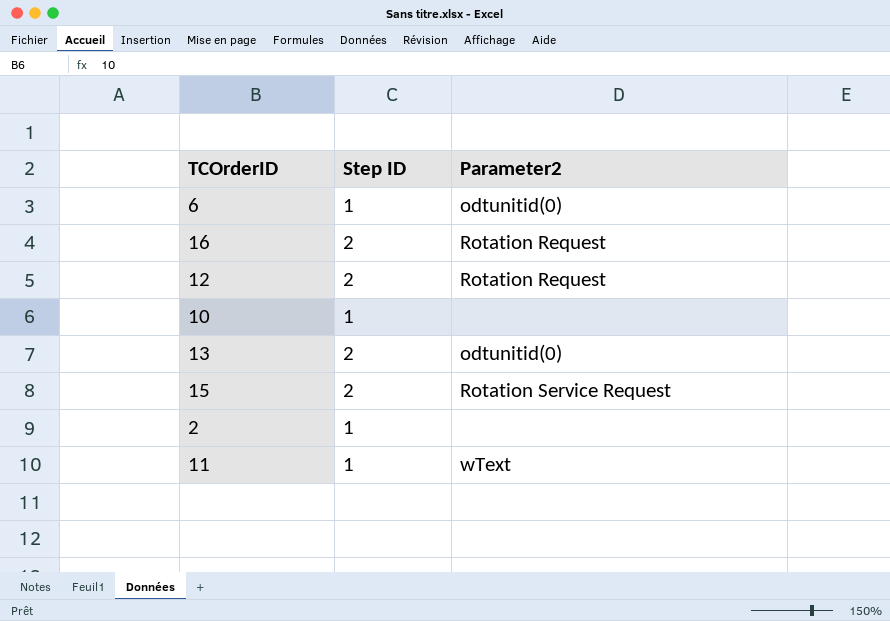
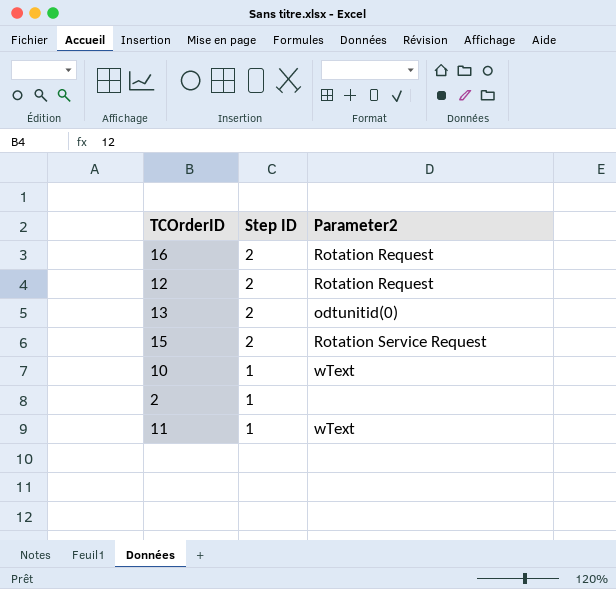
row order: none -> Step ID descending
row 6: 1 | odtunitid(0) -> none
10 | Parameter2: none -> wText

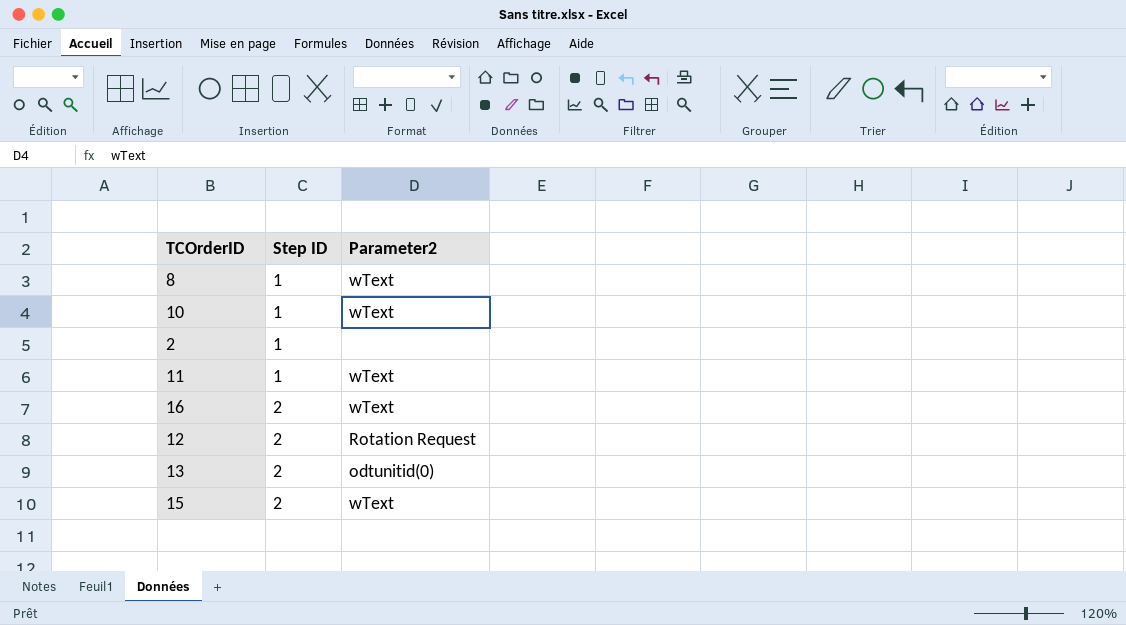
row order: Step ID descending -> Step ID ascending
row 8: none -> 1 | wText
16 | Parameter2: Rotation Request -> wText
15 | Parameter2: Rotation Service Request -> wText

